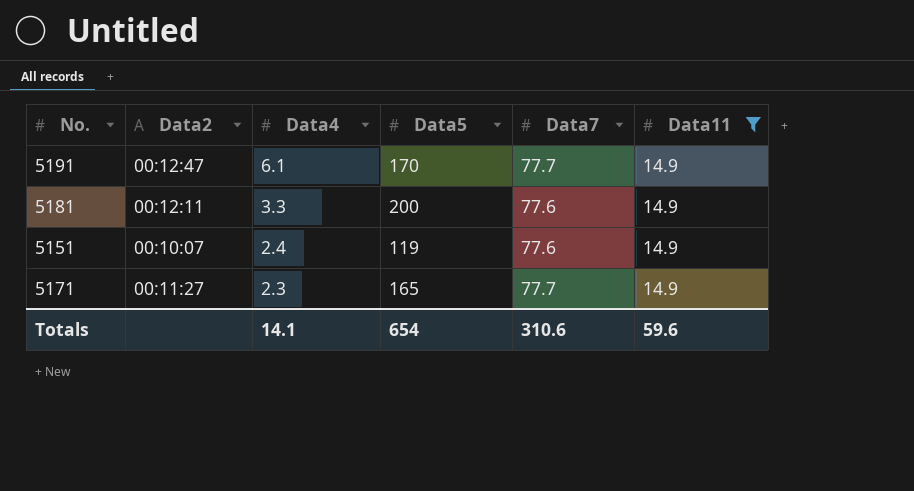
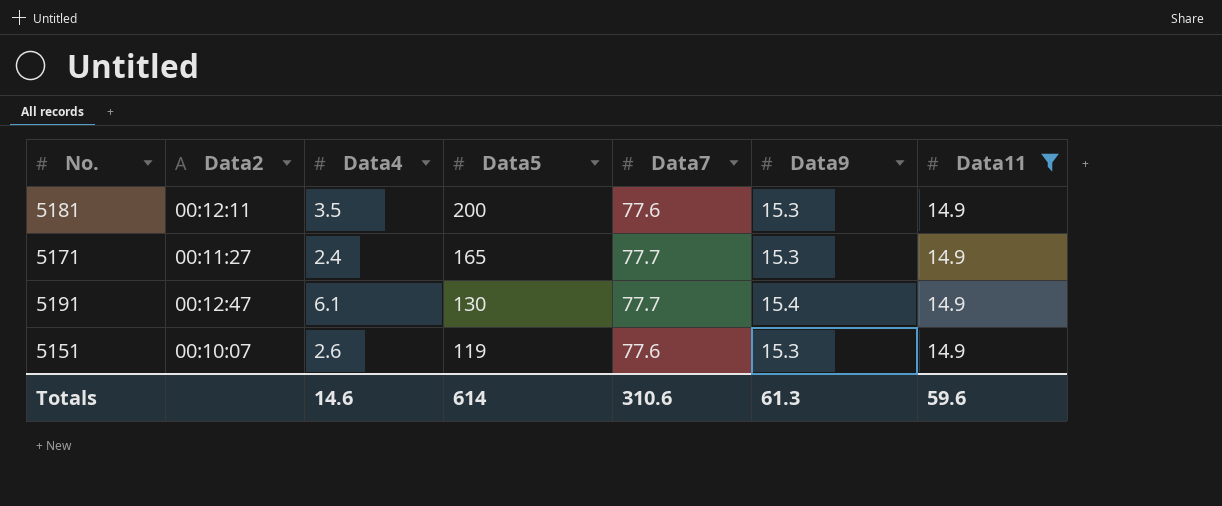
row order: Data4 descending -> Data5 descending
column Data9 | position: none -> 6
5181 | Data4: 3.3 -> 3.5
5171 | Data4: 2.3 -> 2.4
5191 | Data5: 170 -> 130
5151 | Data4: 2.4 -> 2.6
Totals | Data4: 14.1 -> 14.6
Totals | Data5: 654 -> 614

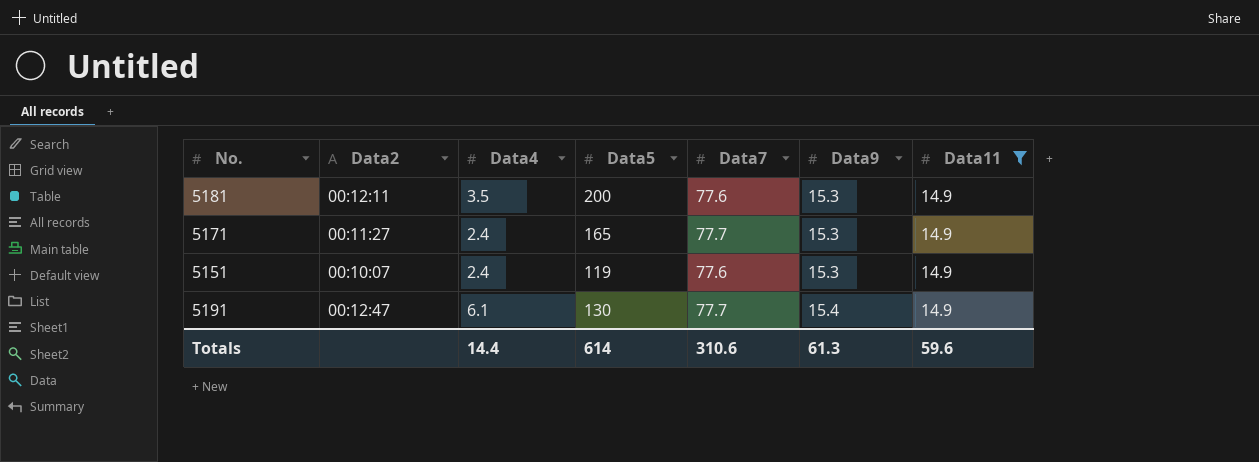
row order: Data5 descending -> Data9 ascending
5151 | Data4: 2.6 -> 2.4
Totals | Data4: 14.6 -> 14.4

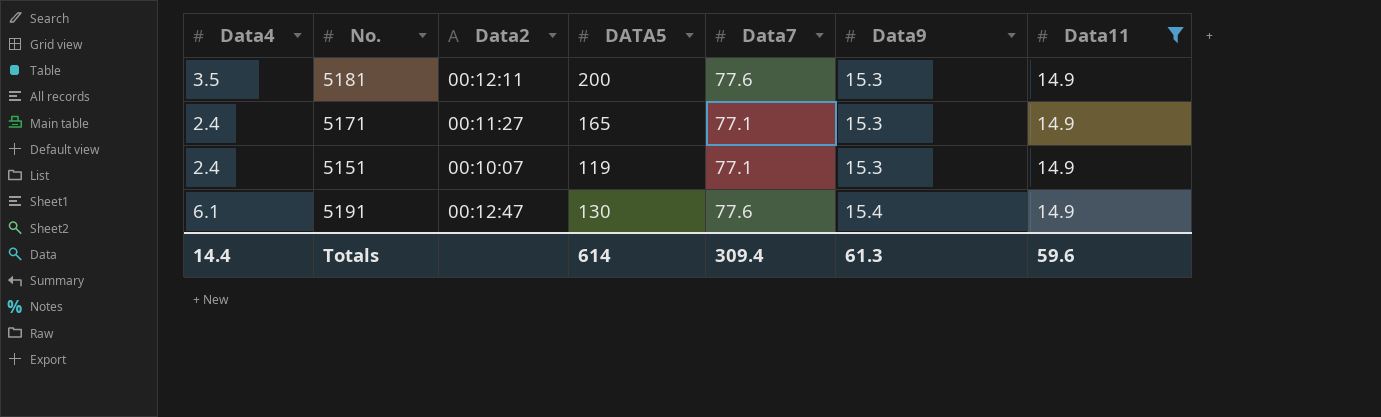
column Data4 | position: 3 -> 1
column name: Data5 -> DATA5
5171 | Data7: 77.7 -> 77.1
5151 | Data7: 77.6 -> 77.1
5191 | Data7: 77.7 -> 77.6
Totals | Data7: 310.6 -> 309.4

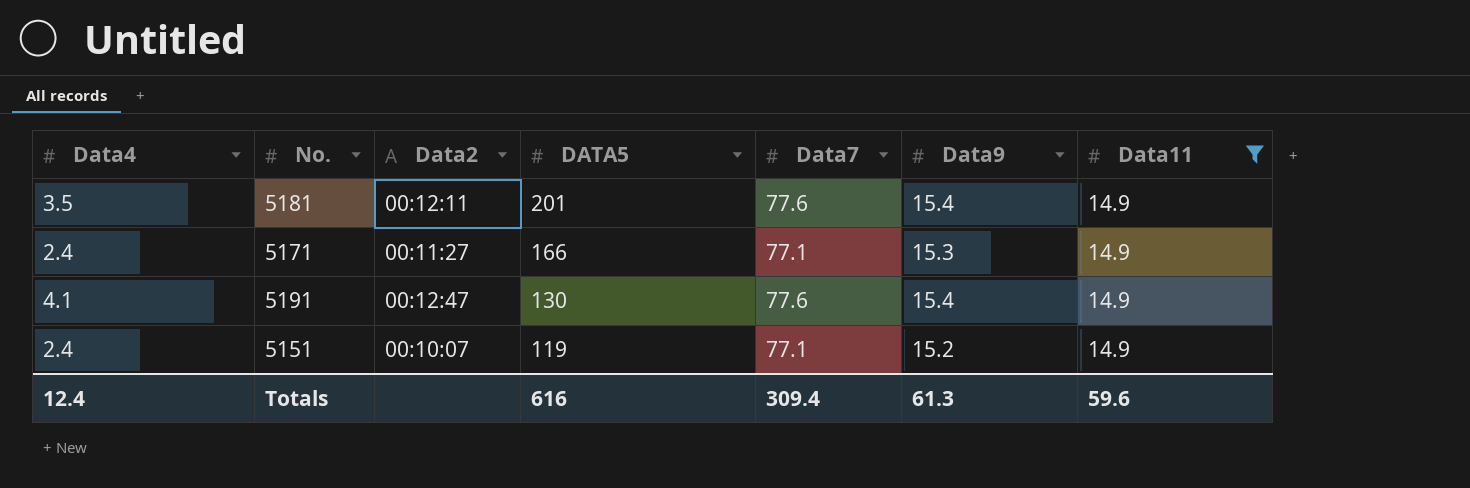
row order: Data9 ascending -> DATA5 descending
5181 | DATA5: 200 -> 201
5181 | Data9: 15.3 -> 15.4
5171 | DATA5: 165 -> 166
5191 | Data4: 6.1 -> 4.1
5151 | Data9: 15.3 -> 15.2
Totals | Data4: 14.4 -> 12.4
Totals | DATA5: 614 -> 616

